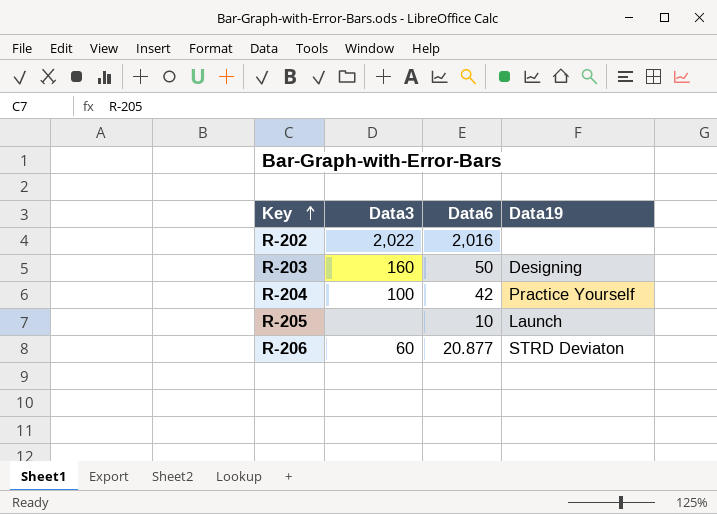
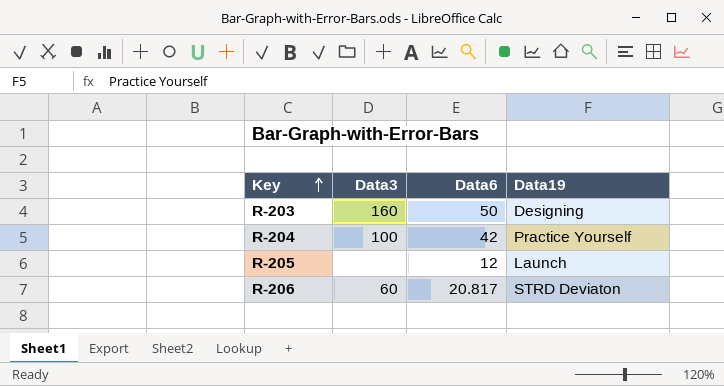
row R-202: 2,022 | 2,016 | none -> none
R-205 | Data6: 10 -> 12
R-206 | Data6: 20.877 -> 20.817

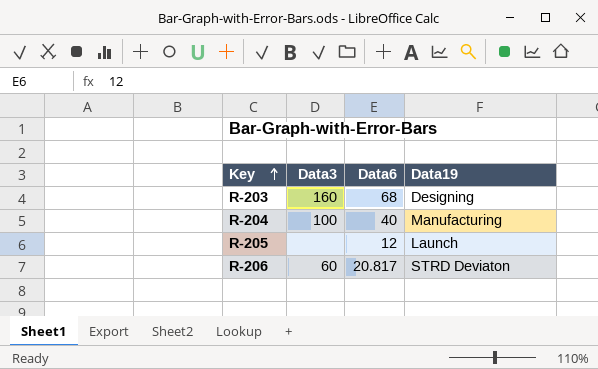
R-203 | Data6: 50 -> 68
R-204 | Data6: 42 -> 40
R-204 | Data19: Practice Yourself -> Manufacturing

